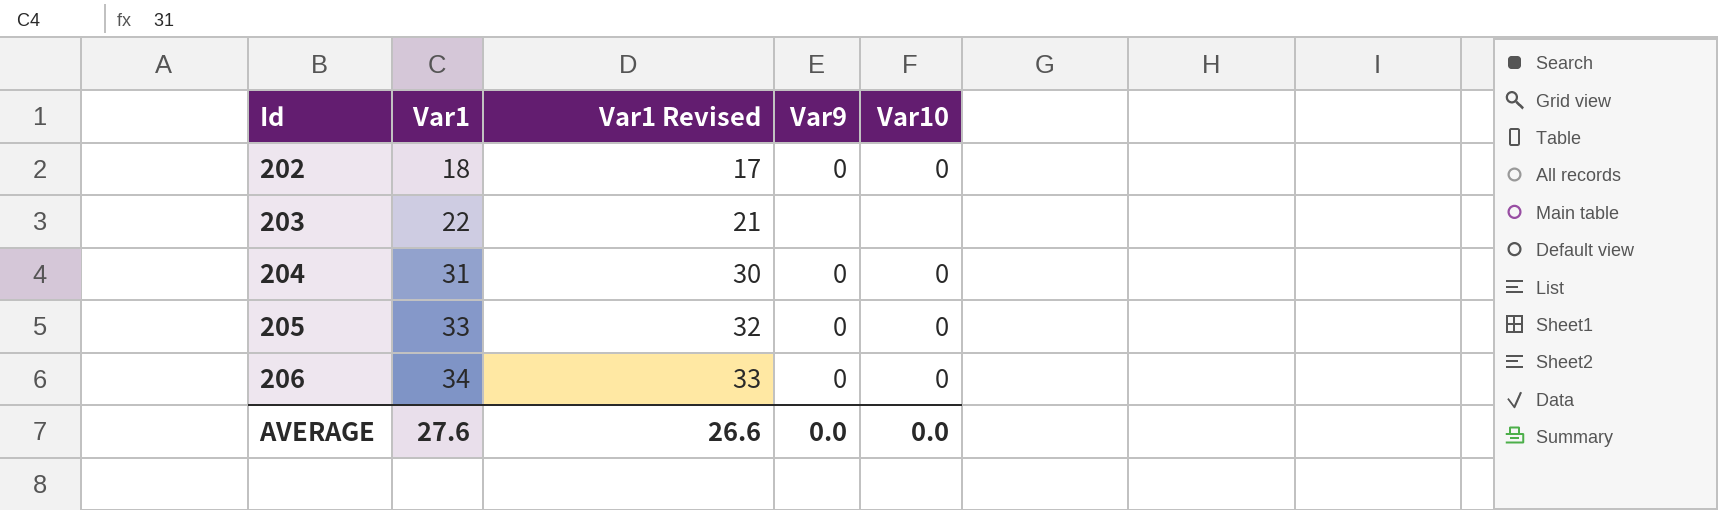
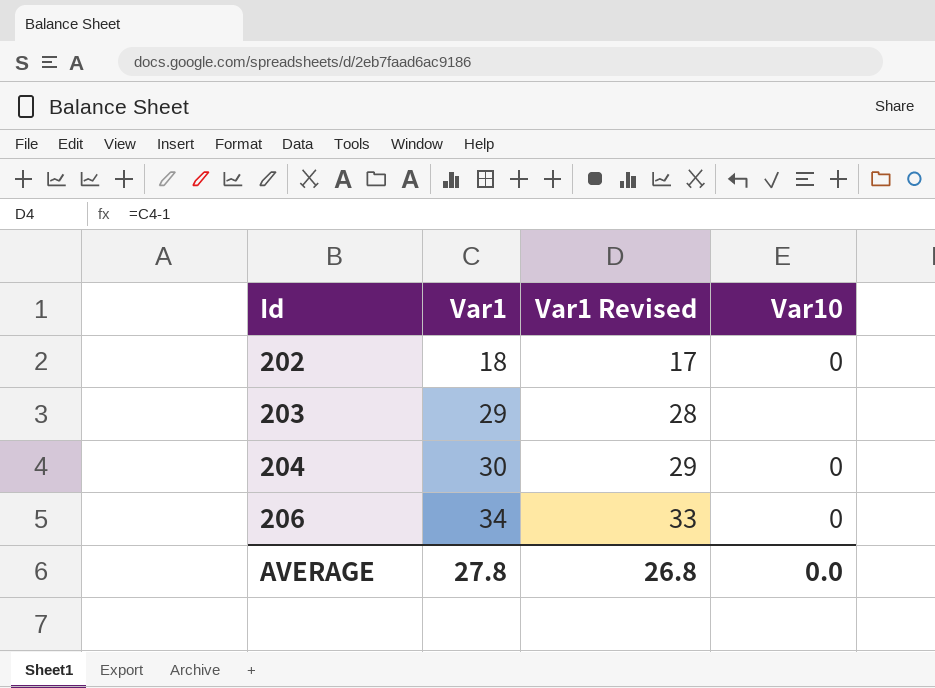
column Var9 | position: 4 -> none
row 205: 33 | 32 | 0 | 0 -> none
203 | Var1: 22 -> 29
203 | Var1 Revised: 21 -> 28
204 | Var1: 31 -> 30
204 | Var1 Revised: 30 -> 29
AVERAGE | Var1: 27.6 -> 27.8
AVERAGE | Var1 Revised: 26.6 -> 26.8

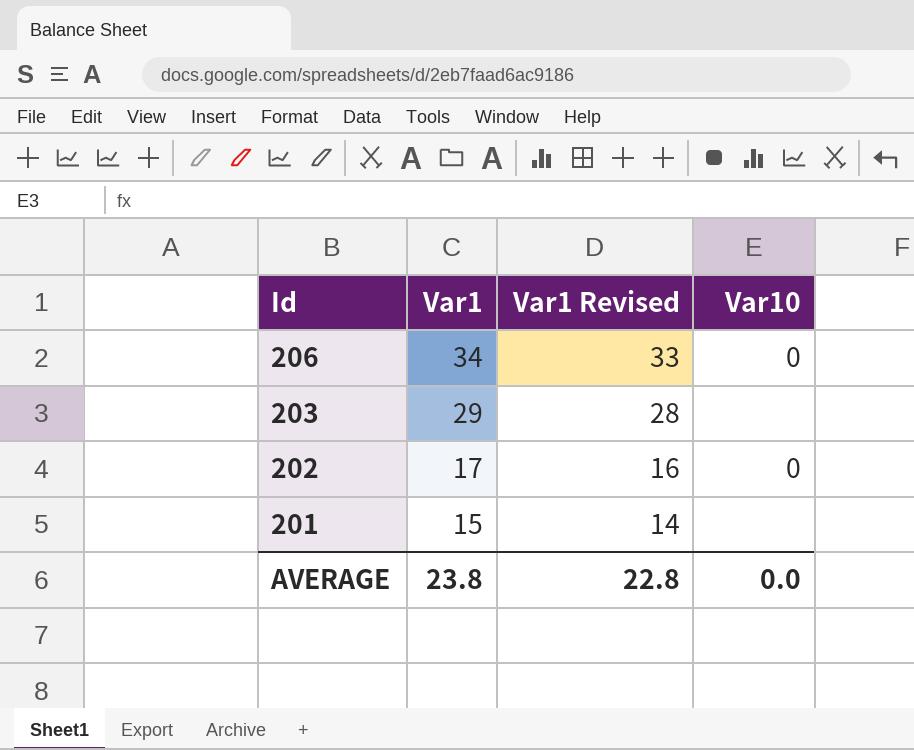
row order: Id ascending -> Id descending
row 204: 30 | 29 | 0 -> none
202 | Var1: 18 -> 17
202 | Var1 Revised: 17 -> 16
row 201: none -> 15 | 14 | none
AVERAGE | Var1: 27.8 -> 23.8
AVERAGE | Var1 Revised: 26.8 -> 22.8

